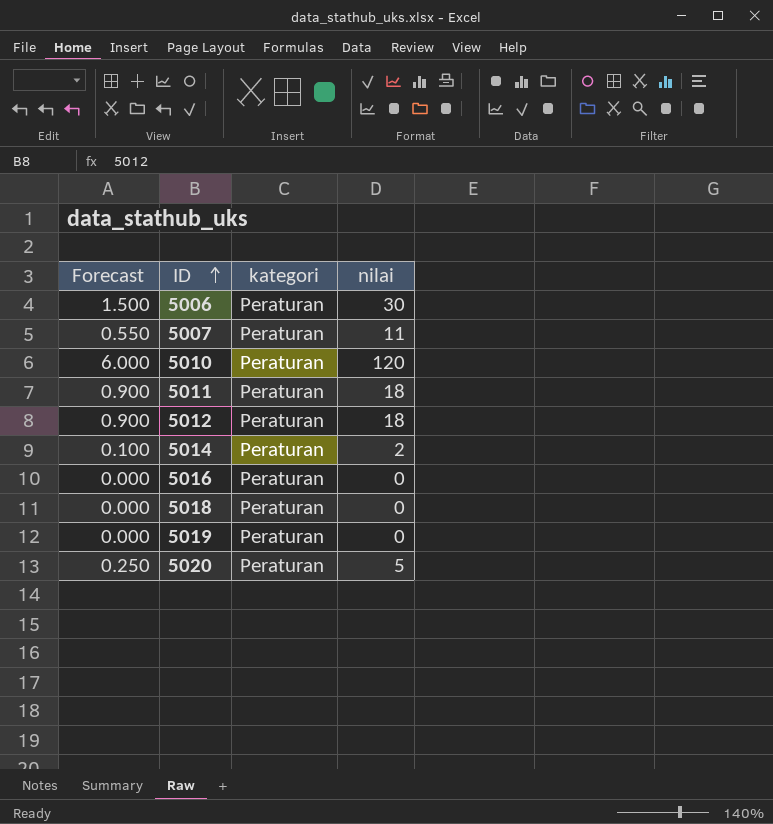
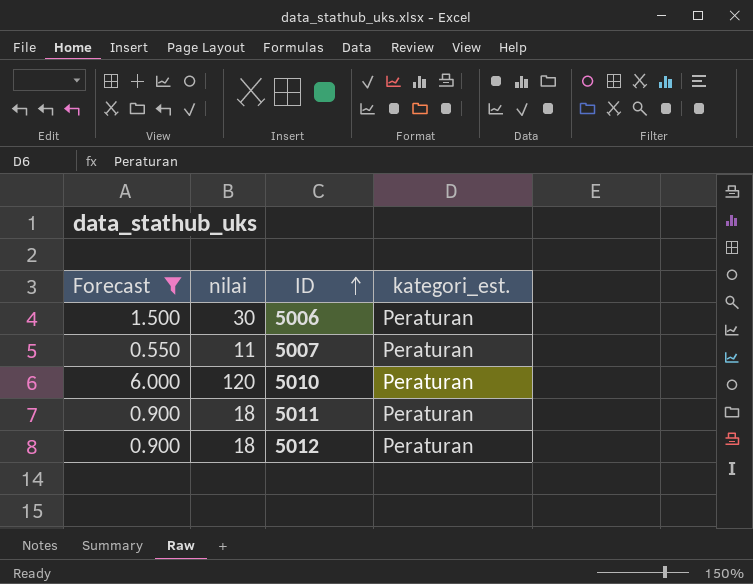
filter: none -> Forecast >= 0.550
column nilai | position: 4 -> 2
column name: kategori -> kategori_est.

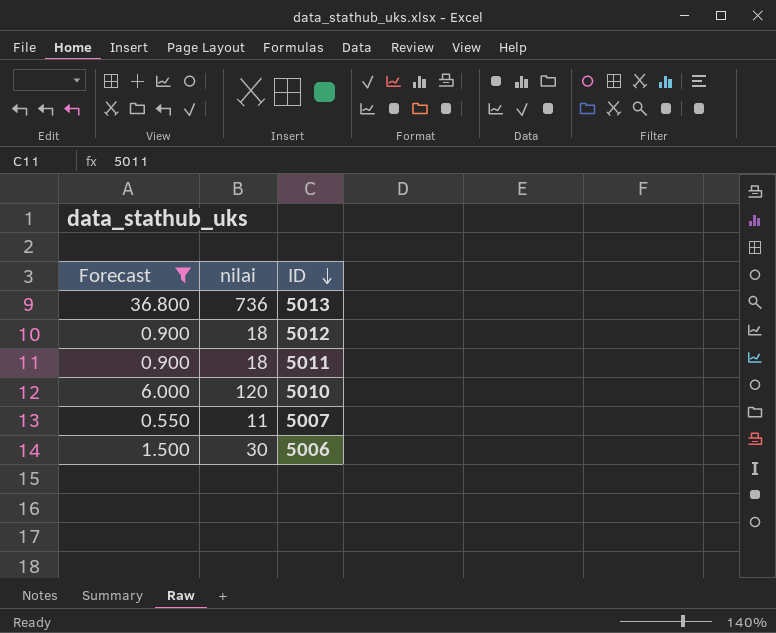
row order: ID ascending -> ID descending
column kategori_est. | position: 4 -> none
row 5013: none -> 36.800 | 736

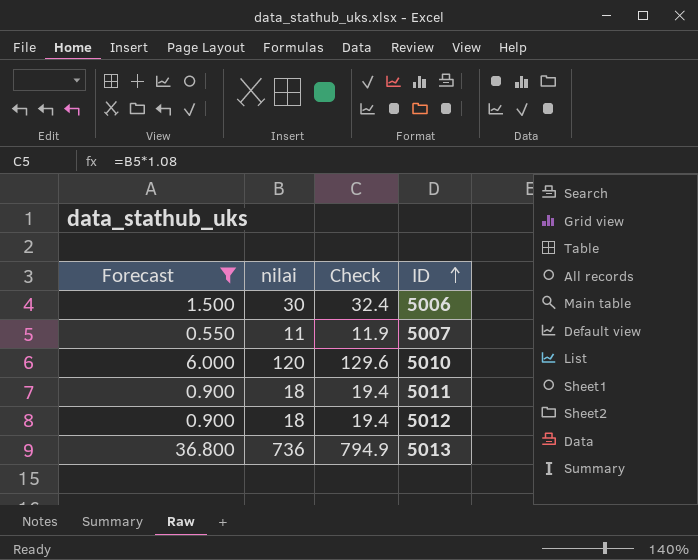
row order: ID descending -> ID ascending
column Check | formula: none -> [nilai] * 1.08

